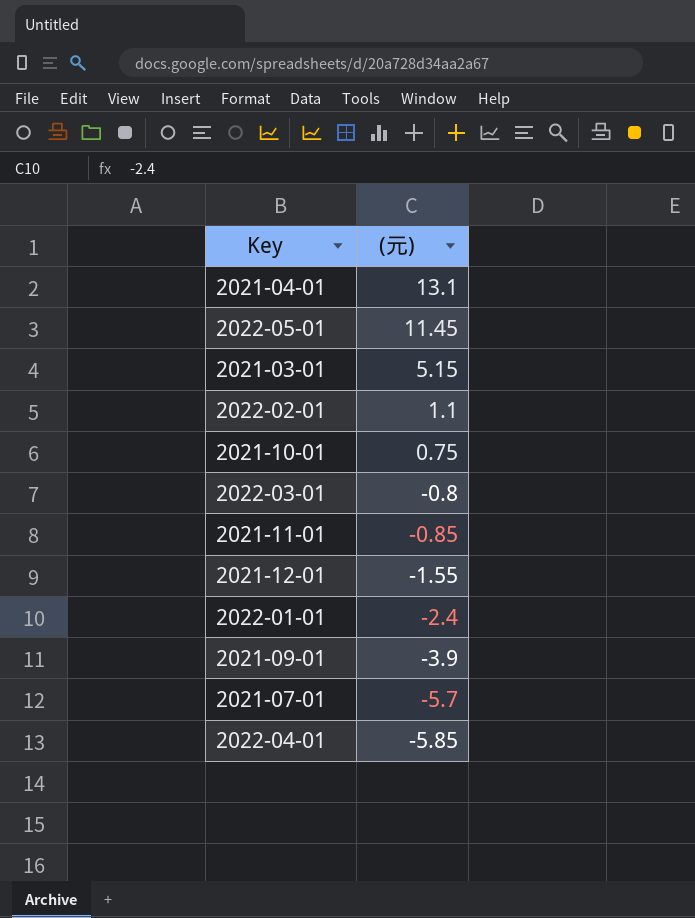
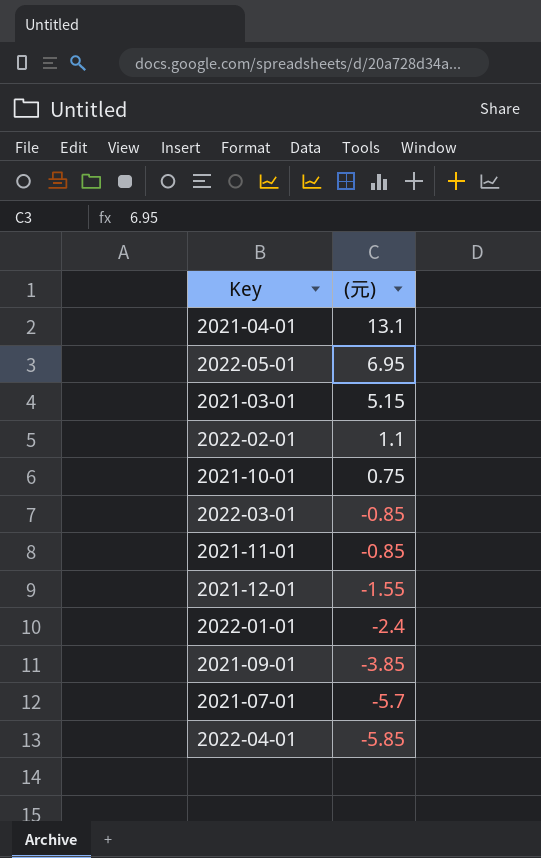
2022-05-01 | (元): 11.45 -> 6.95
2022-03-01 | (元): -0.8 -> -0.85
2021-09-01 | (元): -3.9 -> -3.85

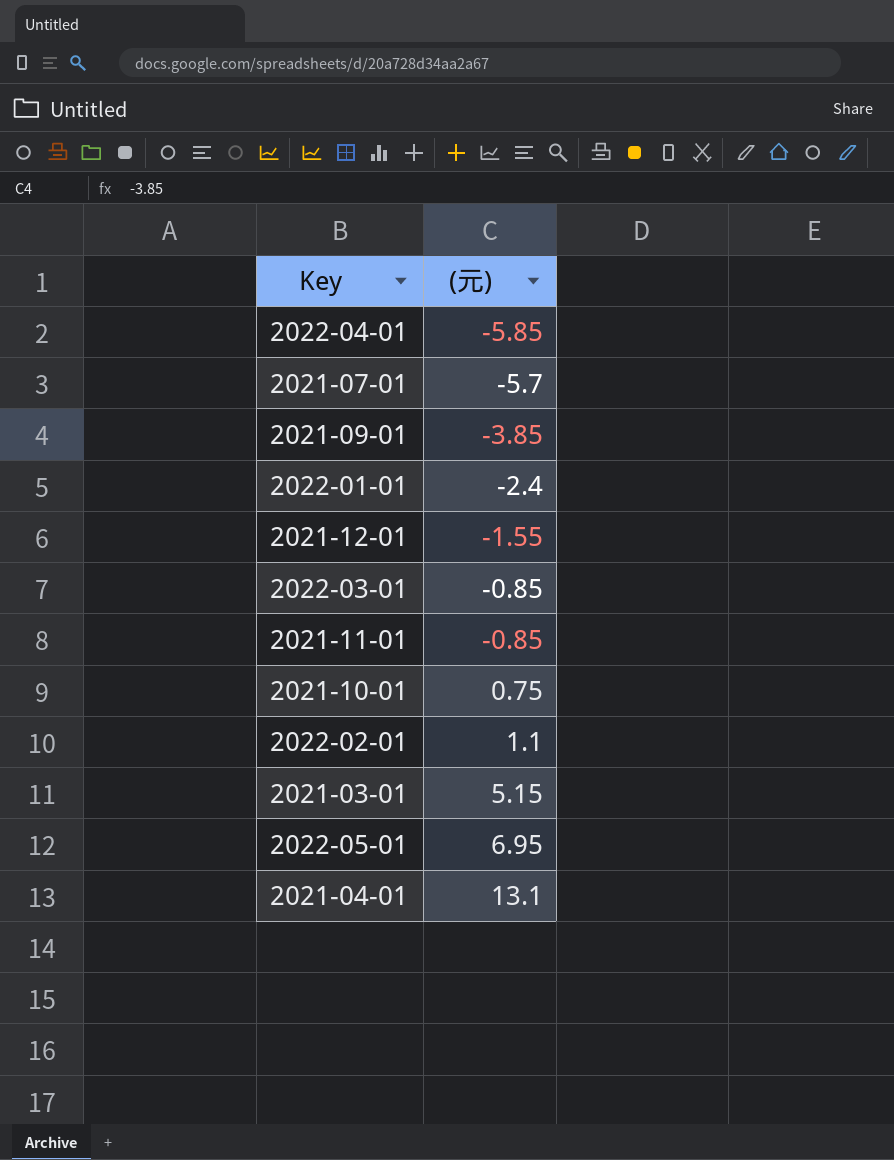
row order: (元) descending -> (元) ascending

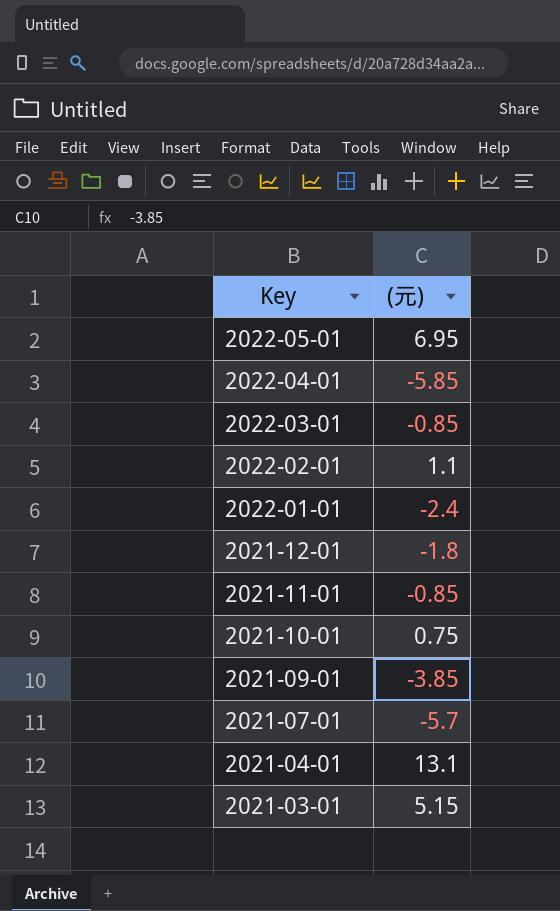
row order: (元) ascending -> Key descending
2021-12-01 | (元): -1.55 -> -1.8

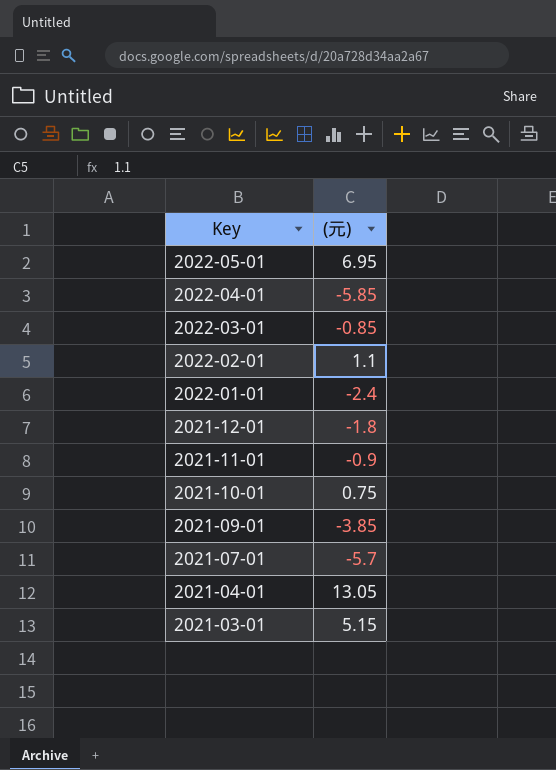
2021-11-01 | (元): -0.85 -> -0.9
2021-04-01 | (元): 13.1 -> 13.05

